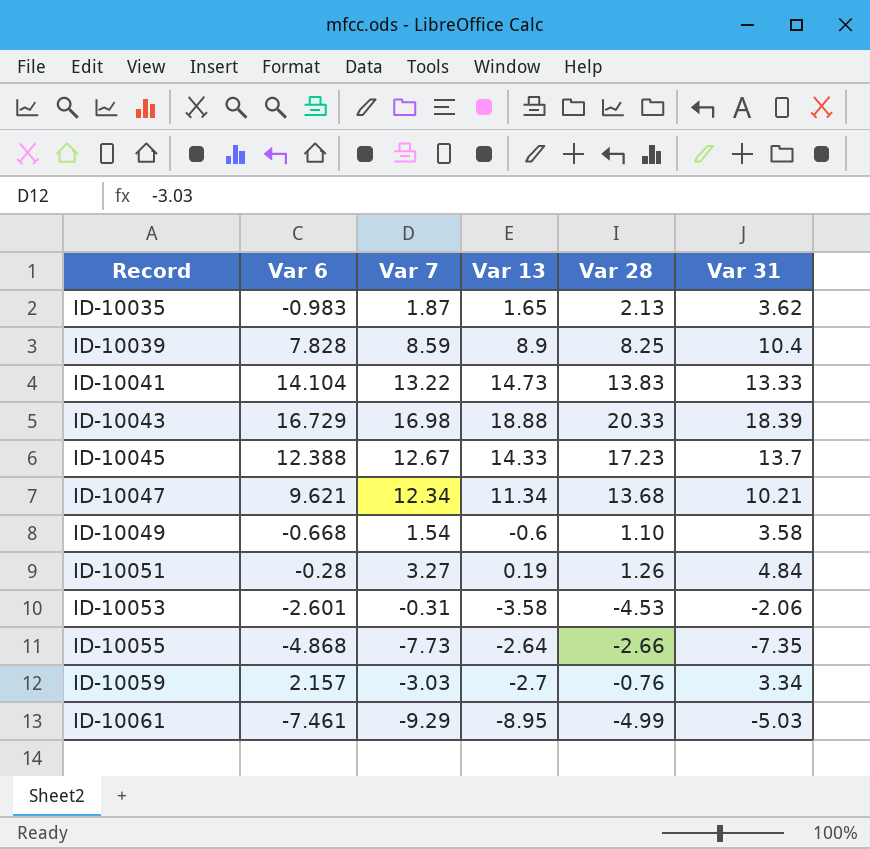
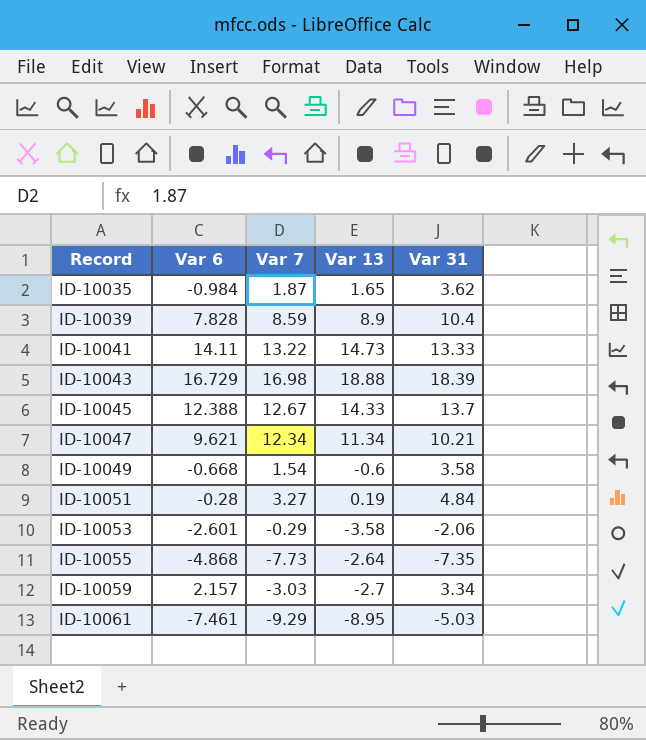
column Var 28 | position: 5 -> none
ID-10035 | Var 6: -0.983 -> -0.984
ID-10041 | Var 6: 14.104 -> 14.11
ID-10053 | Var 7: -0.31 -> -0.29

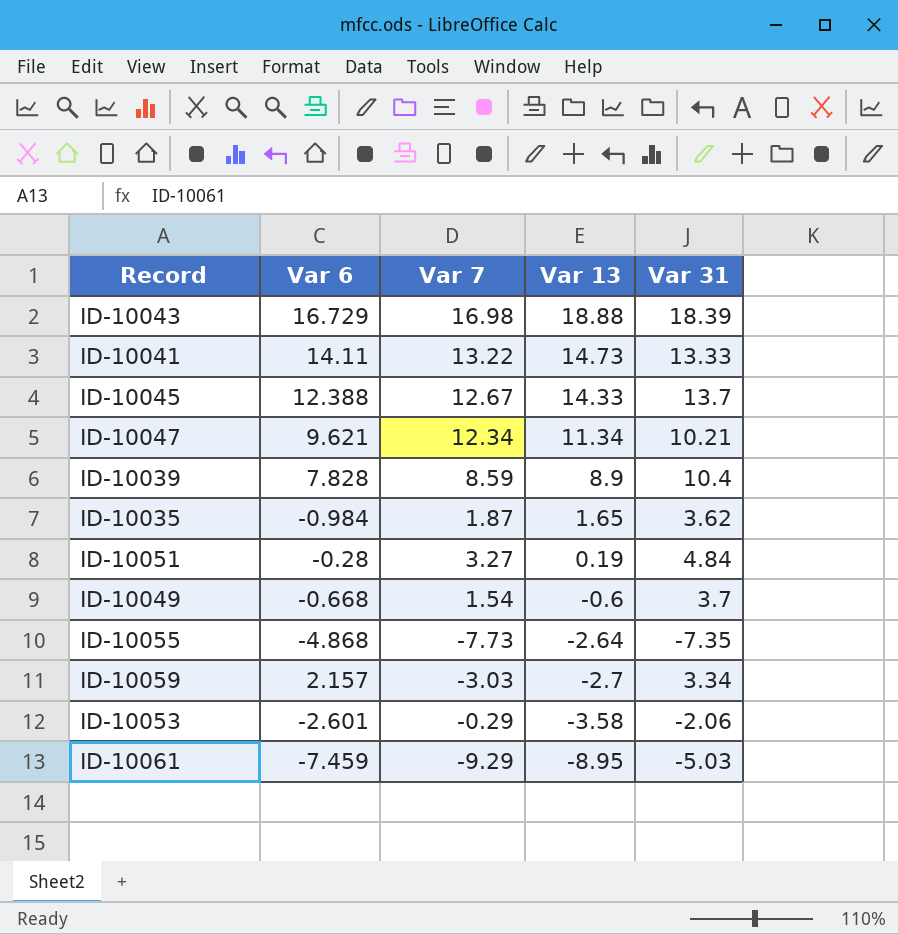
row order: Record ascending -> Var 13 descending
ID-10049 | Var 31: 3.58 -> 3.7
ID-10061 | Var 6: -7.461 -> -7.459

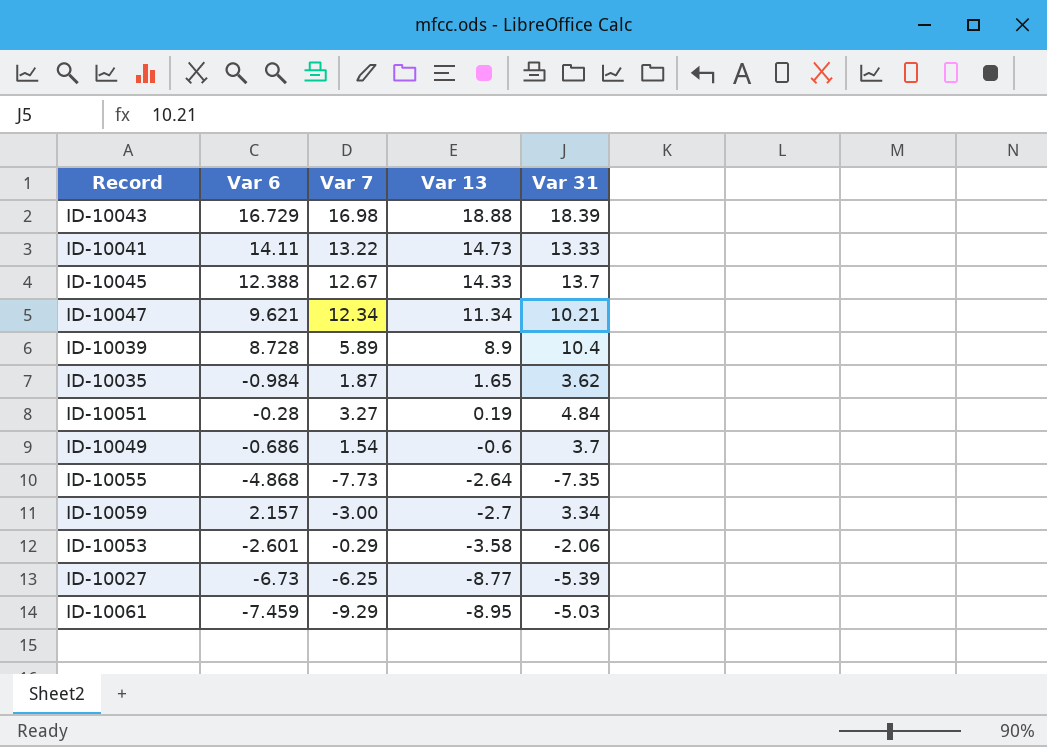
ID-10039 | Var 6: 7.828 -> 8.728
ID-10039 | Var 7: 8.59 -> 5.89
ID-10049 | Var 6: -0.668 -> -0.686
ID-10059 | Var 7: -3.03 -> -3.00
row ID-10027: none -> -6.73 | -6.25 | -8.77 | -5.39

